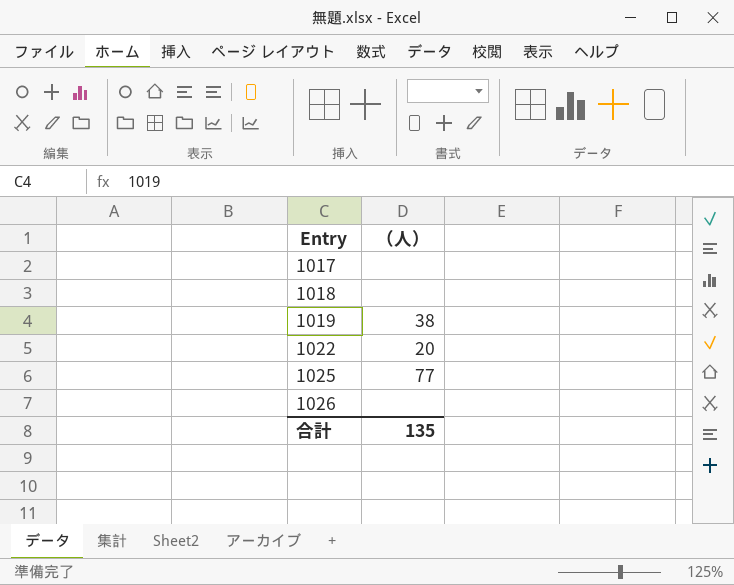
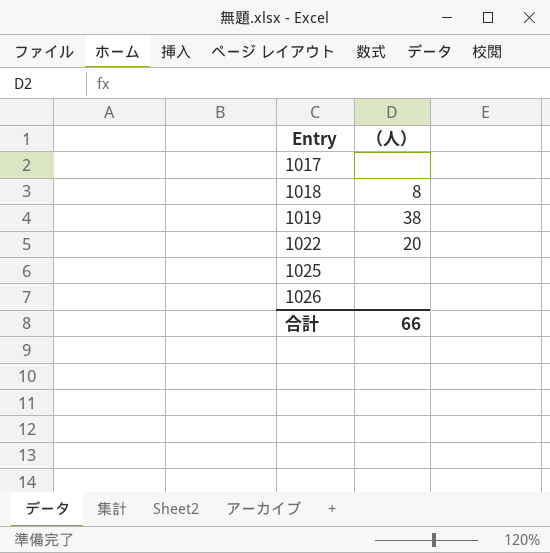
1018 | （人）: none -> 8
1025 | （人）: 77 -> none
合計 | （人）: 135 -> 66

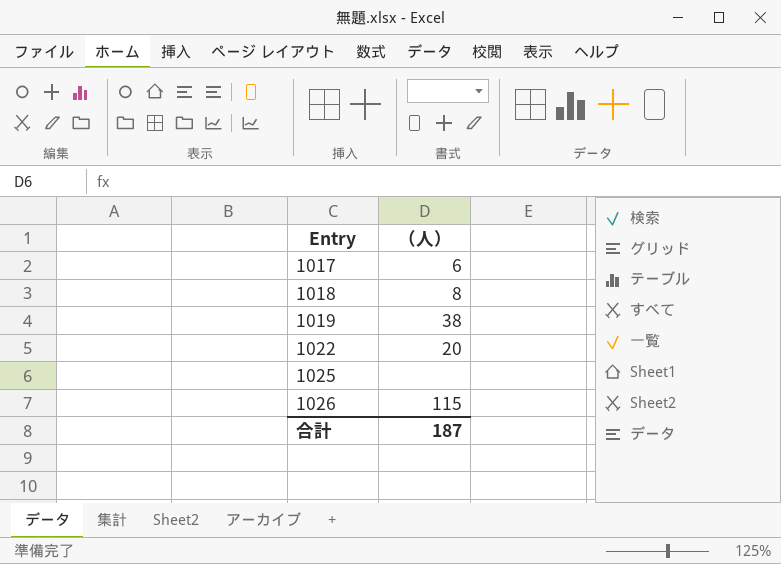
1017 | （人）: none -> 6
1026 | （人）: none -> 115
合計 | （人）: 66 -> 187

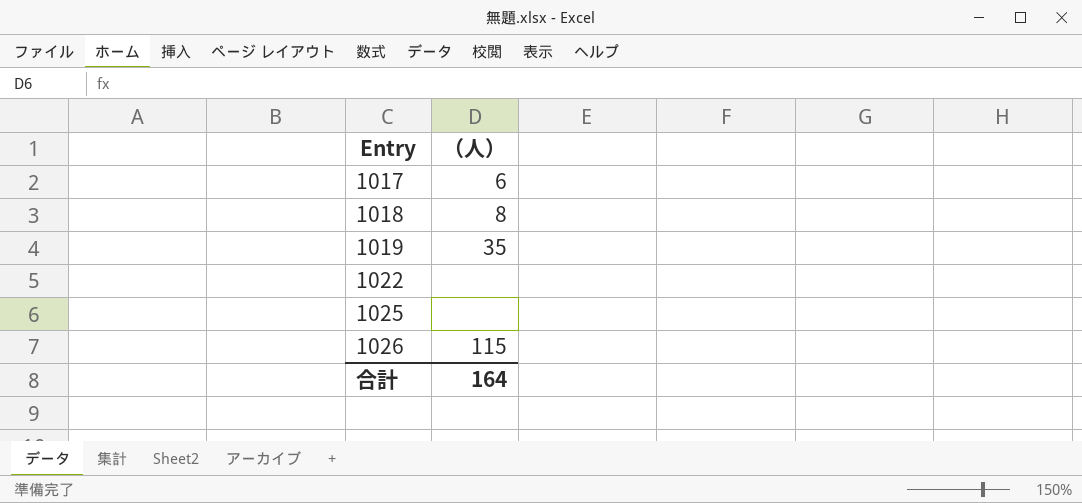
1019 | （人）: 38 -> 35
1022 | （人）: 20 -> none
合計 | （人）: 187 -> 164

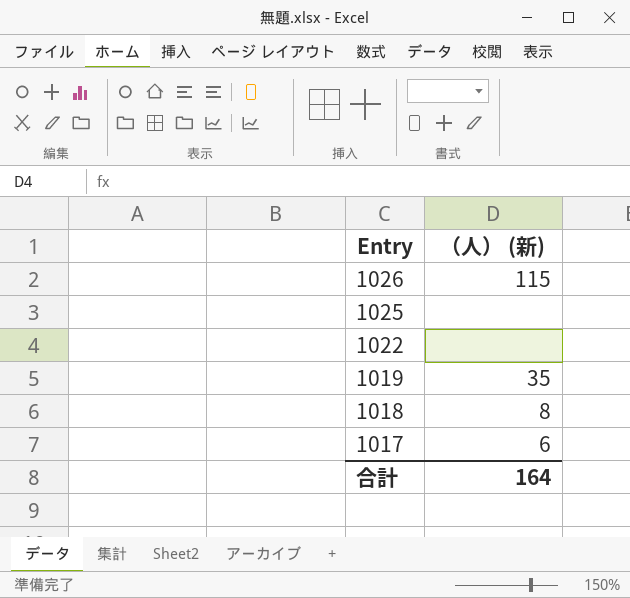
row order: Entry ascending -> Entry descending
column name: （人） -> （人） (新)

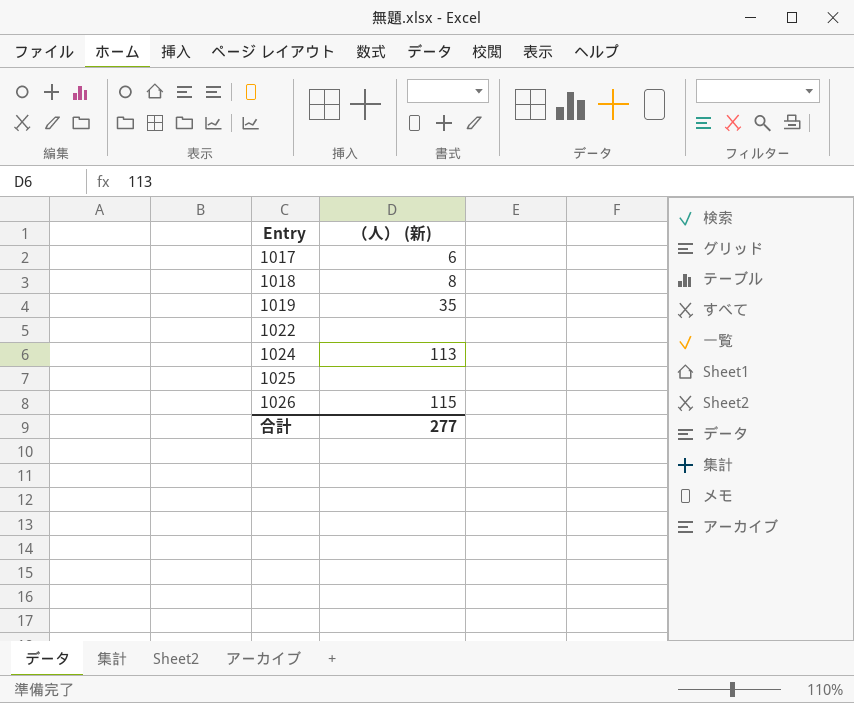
row order: Entry descending -> Entry ascending
row 1024: none -> 113
合計 | （人） (新): 164 -> 277

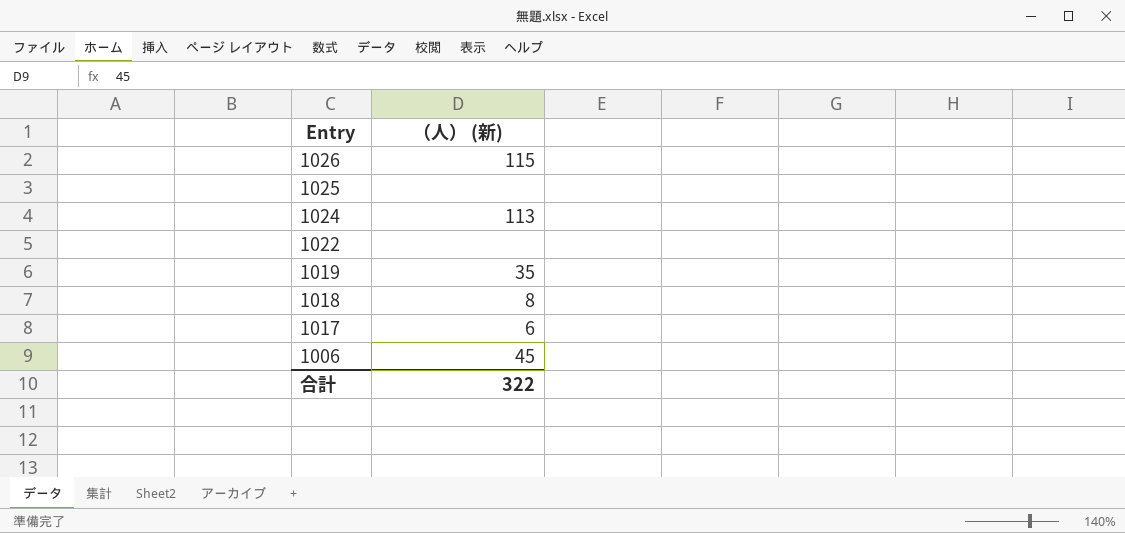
row order: Entry ascending -> Entry descending
row 1006: none -> 45
合計 | （人） (新): 277 -> 322

